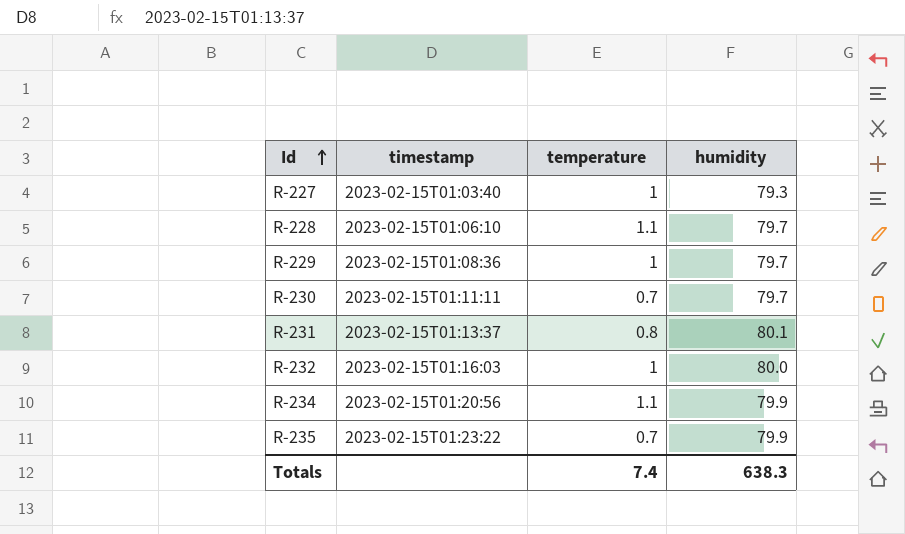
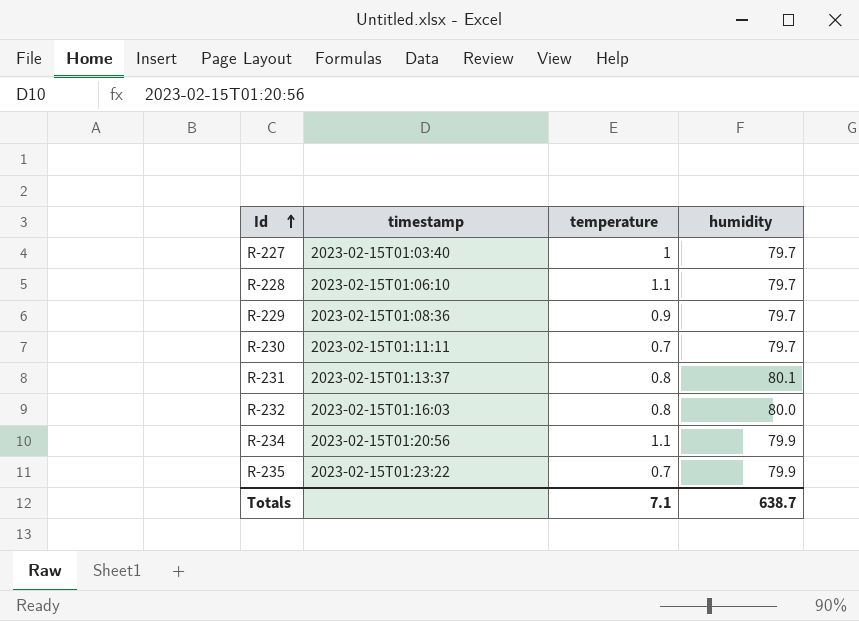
R-227 | humidity: 79.3 -> 79.7
R-229 | temperature: 1 -> 0.9
R-232 | temperature: 1 -> 0.8
Totals | temperature: 7.4 -> 7.1
Totals | humidity: 638.3 -> 638.7

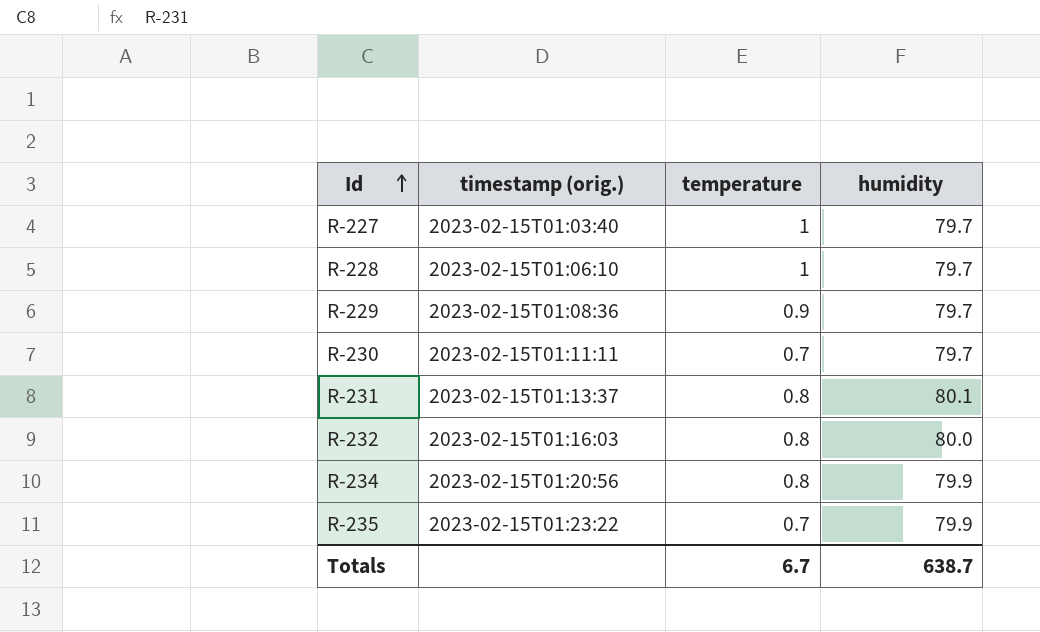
column name: timestamp -> timestamp (orig.)
R-228 | temperature: 1.1 -> 1
R-234 | temperature: 1.1 -> 0.8
Totals | temperature: 7.1 -> 6.7

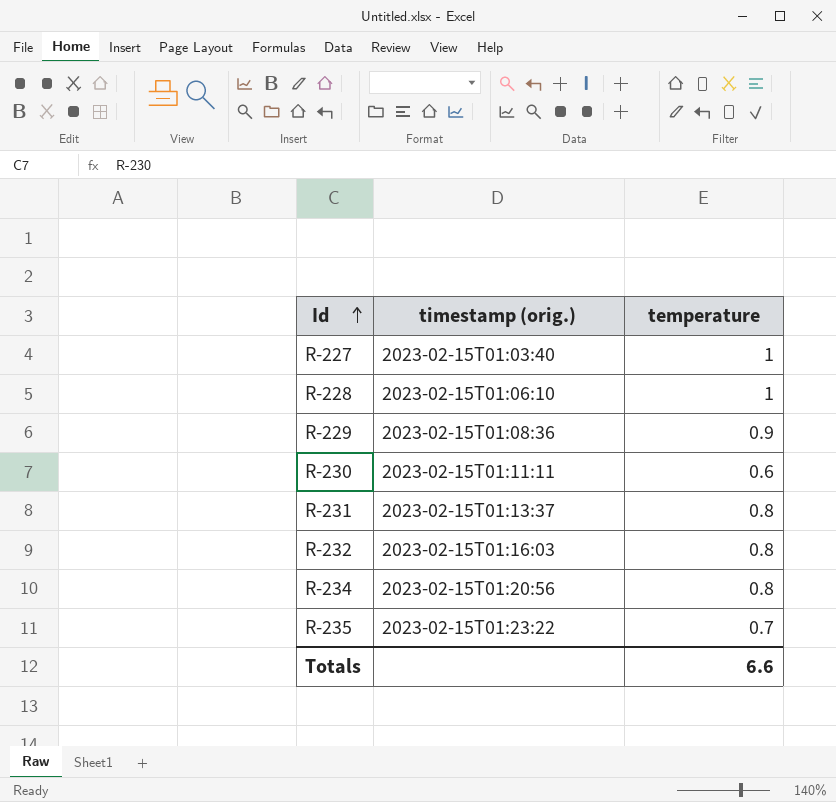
column humidity | position: 4 -> none
R-230 | temperature: 0.7 -> 0.6
Totals | temperature: 6.7 -> 6.6

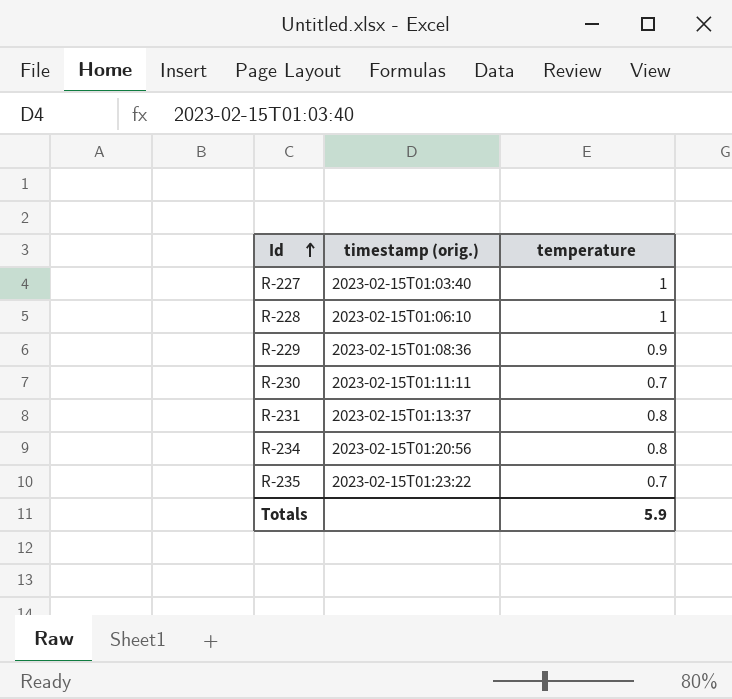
row R-232: 2023-02-15T01:16:03 | 0.8 -> none
R-230 | temperature: 0.6 -> 0.7
Totals | temperature: 6.6 -> 5.9

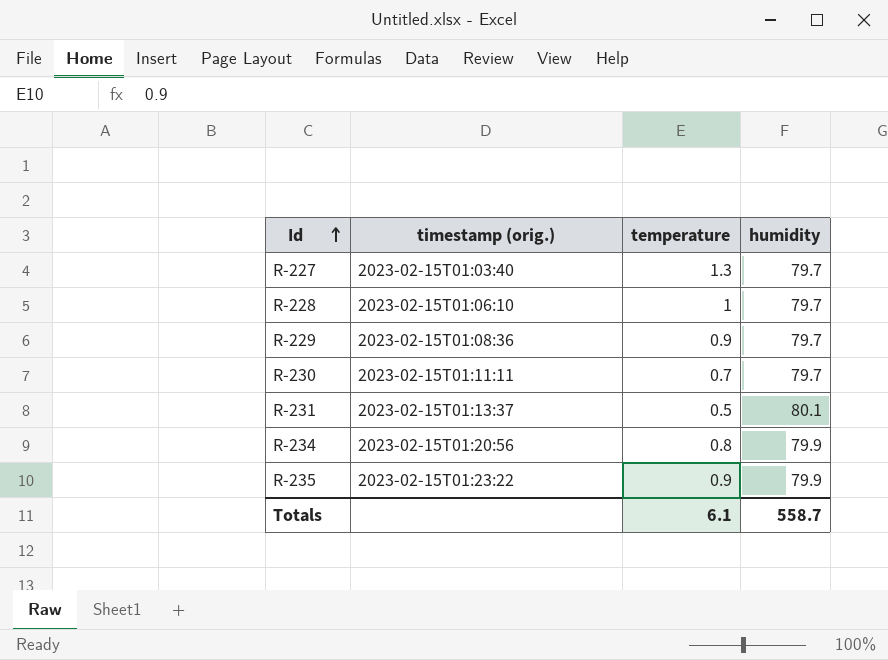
column humidity | position: none -> 4
R-227 | temperature: 1 -> 1.3
R-231 | temperature: 0.8 -> 0.5
R-235 | temperature: 0.7 -> 0.9
Totals | temperature: 5.9 -> 6.1

